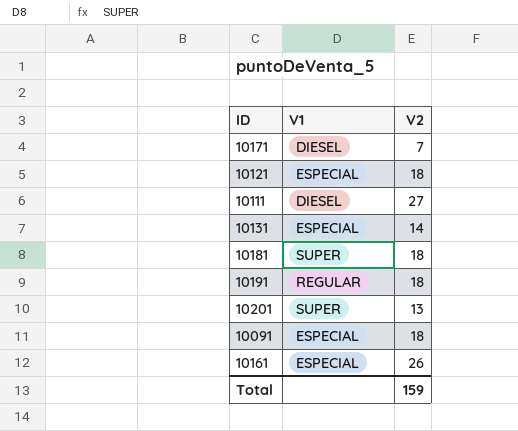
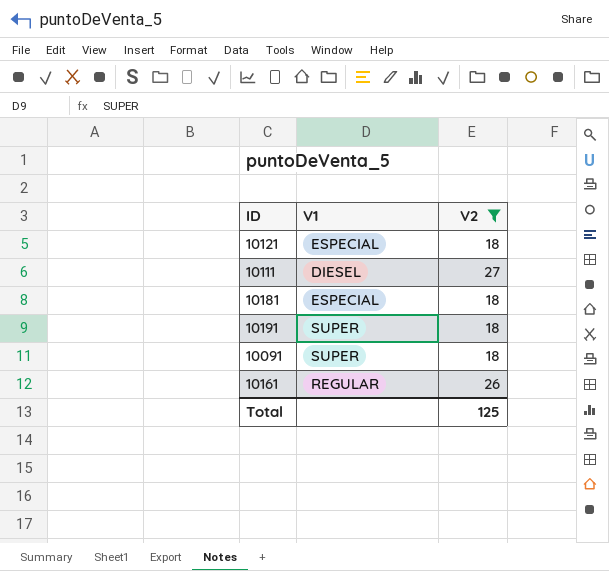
filter: none -> V2 >= 18
10181 | V1: SUPER -> ESPECIAL
10191 | V1: REGULAR -> SUPER
10091 | V1: ESPECIAL -> SUPER
10161 | V1: ESPECIAL -> REGULAR
Total | V2: 159 -> 125

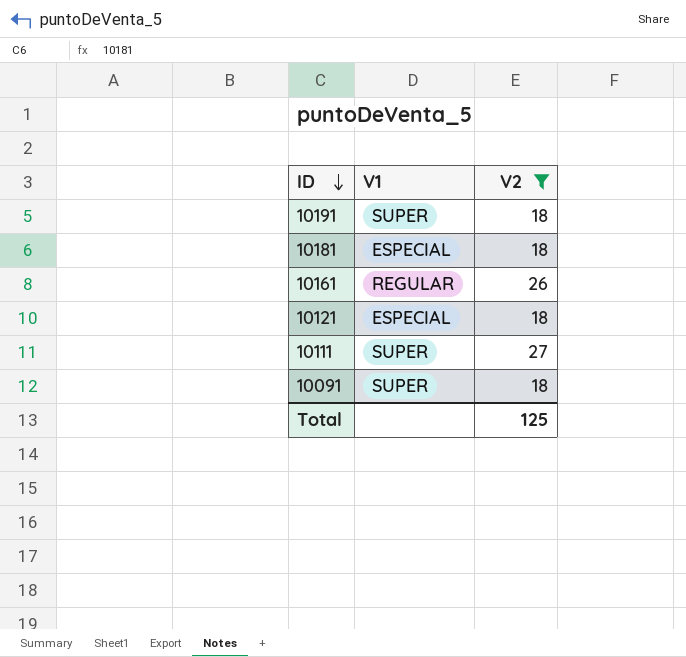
row order: none -> ID descending
10111 | V1: DIESEL -> SUPER

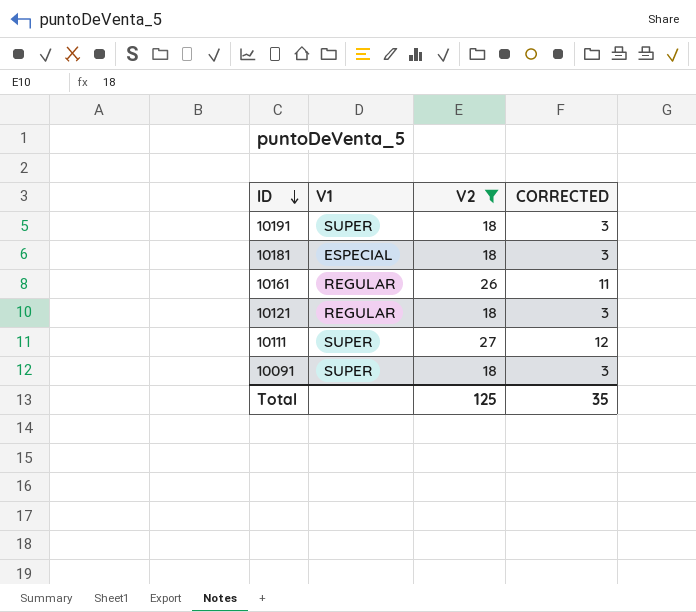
column CORRECTED | formula: none -> [V2] - 15
10121 | V1: ESPECIAL -> REGULAR

